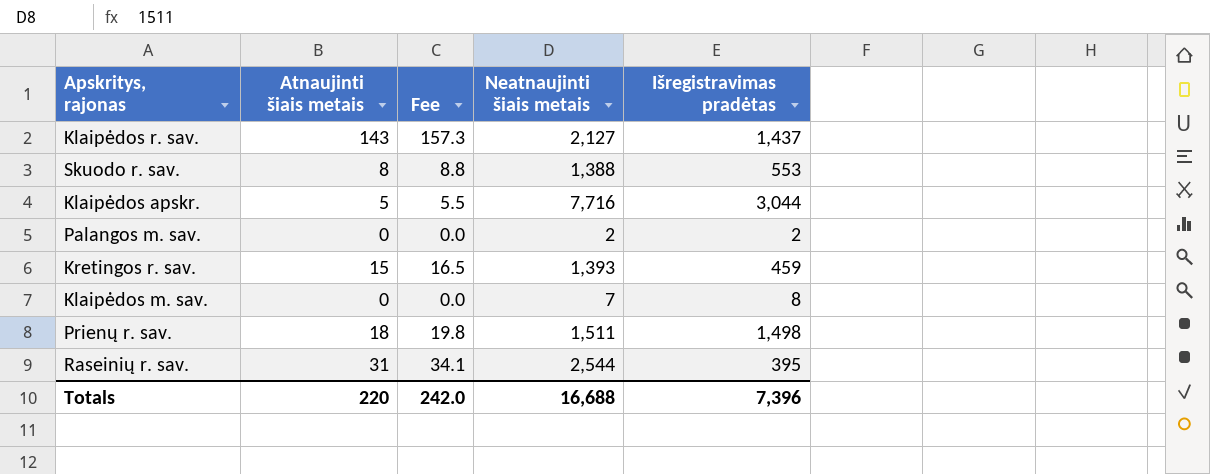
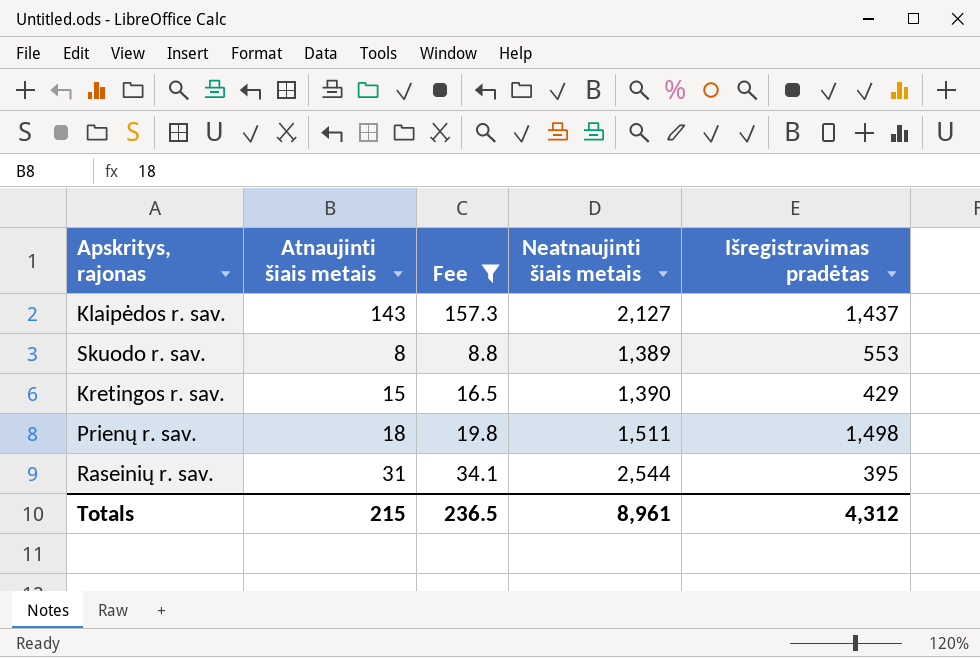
filter: none -> Fee >= 8.8
Skuodo r. sav. | Neatnaujinti šiais metais: 1,388 -> 1,389
Kretingos r. sav. | Neatnaujinti šiais metais: 1,393 -> 1,390
Kretingos r. sav. | Išregistravimas pradėtas: 459 -> 429
Totals | Atnaujinti šiais metais: 220 -> 215
Totals | Fee: 242.0 -> 236.5
Totals | Neatnaujinti šiais metais: 16,688 -> 8,961
Totals | Išregistravimas pradėtas: 7,396 -> 4,312

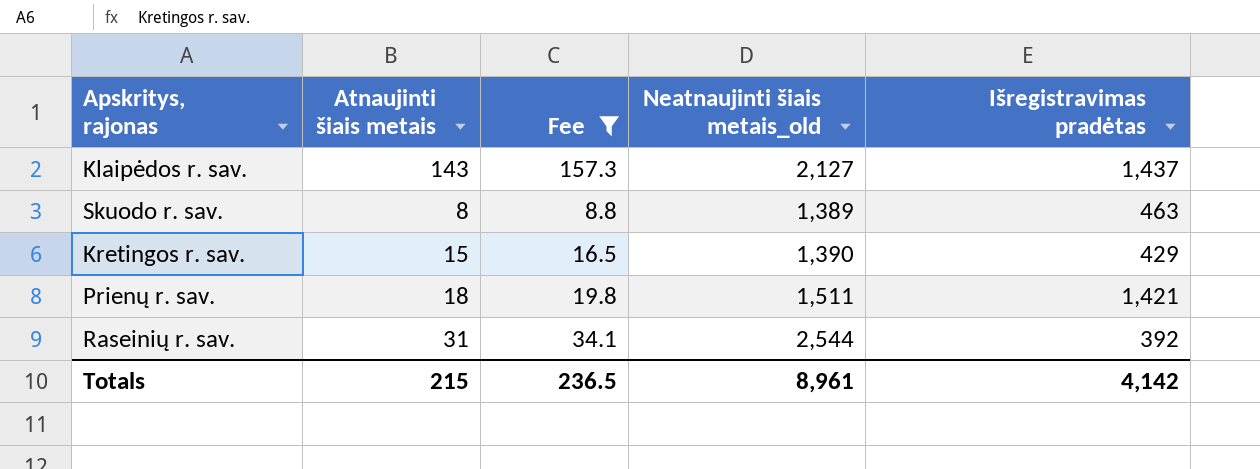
column name: Neatnaujinti šiais metais -> Neatnaujinti šiais metais_old
Skuodo r. sav. | Išregistravimas pradėtas: 553 -> 463
Prienų r. sav. | Išregistravimas pradėtas: 1,498 -> 1,421
Raseinių r. sav. | Išregistravimas pradėtas: 395 -> 392
Totals | Išregistravimas pradėtas: 4,312 -> 4,142

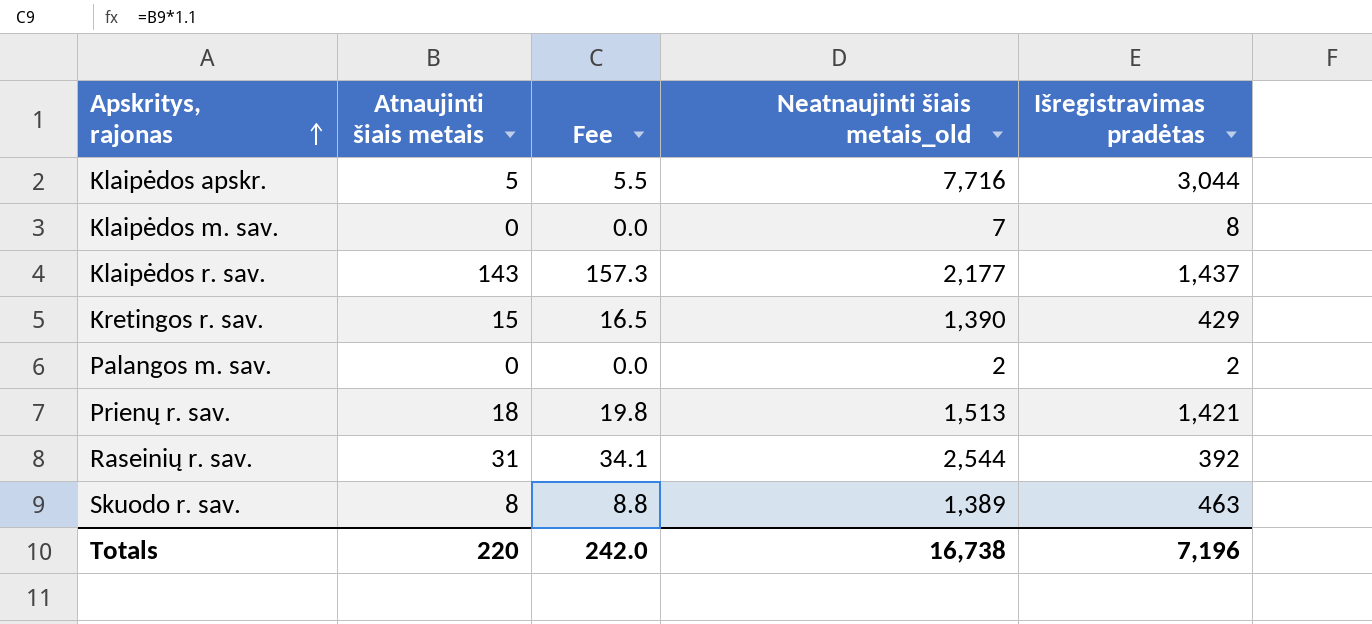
filter: Fee >= 8.8 -> none
row order: none -> Apskritys, rajonas ascending
Klaipėdos r. sav. | Neatnaujinti šiais metais_old: 2,127 -> 2,177
Prienų r. sav. | Neatnaujinti šiais metais_old: 1,511 -> 1,513
Totals | Atnaujinti šiais metais: 215 -> 220
Totals | Fee: 236.5 -> 242.0
Totals | Neatnaujinti šiais metais_old: 8,961 -> 16,738
Totals | Išregistravimas pradėtas: 4,142 -> 7,196

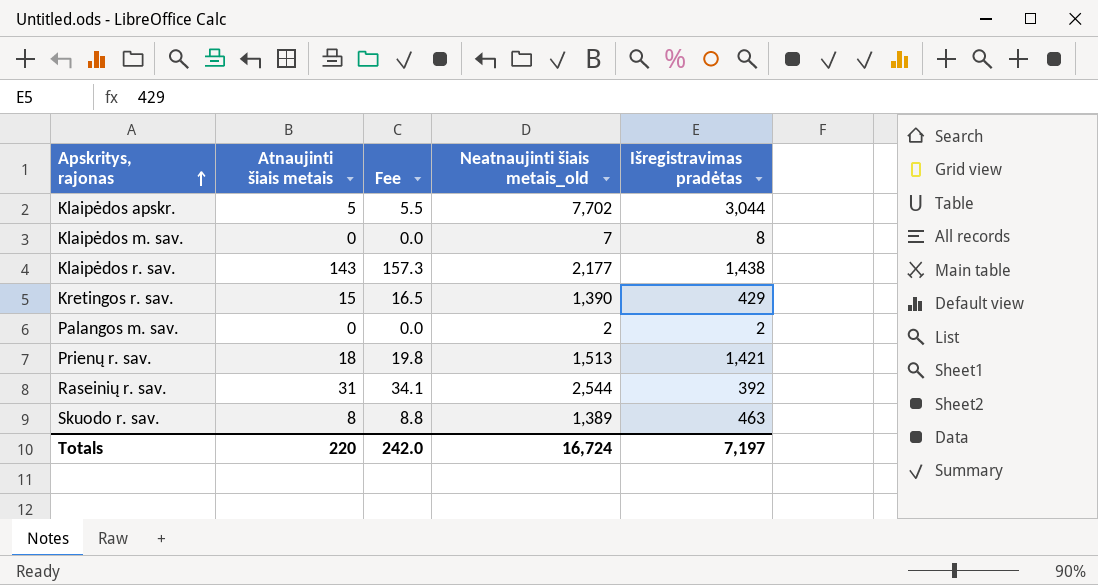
Klaipėdos apskr. | Neatnaujinti šiais metais_old: 7,716 -> 7,702
Klaipėdos r. sav. | Išregistravimas pradėtas: 1,437 -> 1,438
Totals | Neatnaujinti šiais metais_old: 16,738 -> 16,724
Totals | Išregistravimas pradėtas: 7,196 -> 7,197

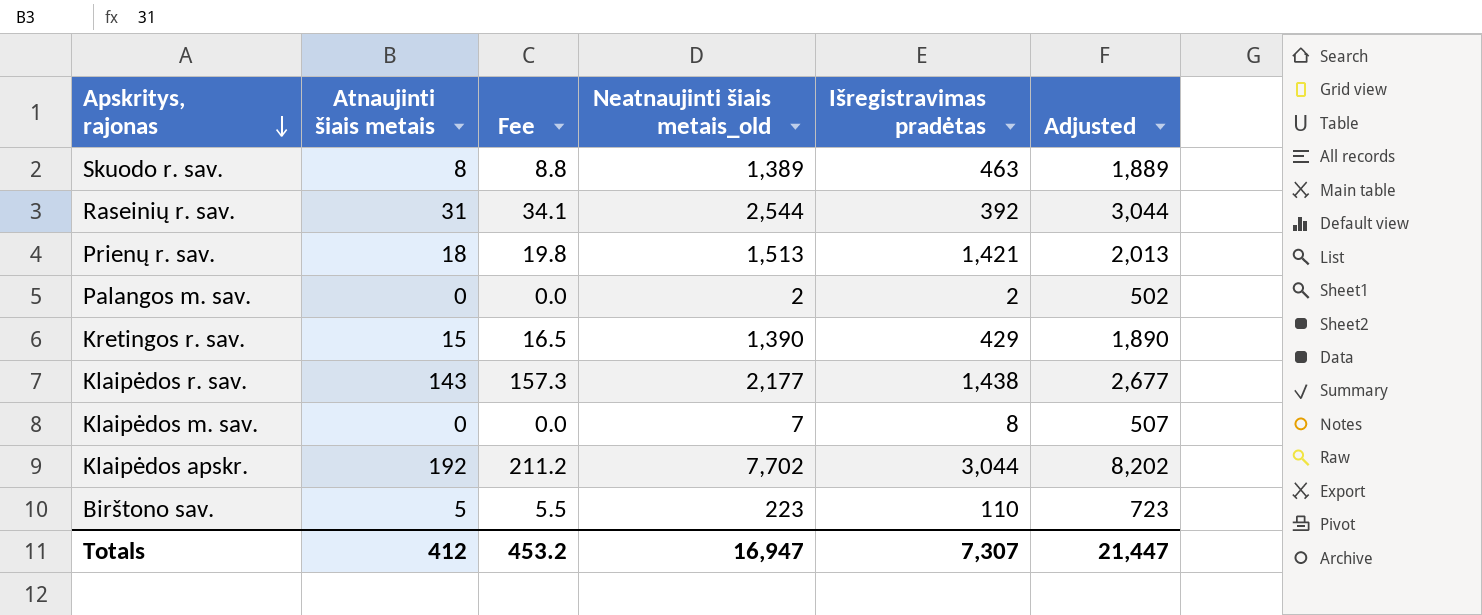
row order: Apskritys, rajonas ascending -> Apskritys, rajonas descending
column Adjusted | formula: none -> [Neatnaujinti šiais metais_old] + 500
Klaipėdos apskr. | Atnaujinti šiais metais: 5 -> 192
Klaipėdos apskr. | Fee: 5.5 -> 211.2
row Birštono sav.: none -> 5 | 5.5 | 223 | 110 | 723
Totals | Atnaujinti šiais metais: 220 -> 412
Totals | Fee: 242.0 -> 453.2
Totals | Neatnaujinti šiais metais_old: 16,724 -> 16,947
Totals | Išregistravimas pradėtas: 7,197 -> 7,307

